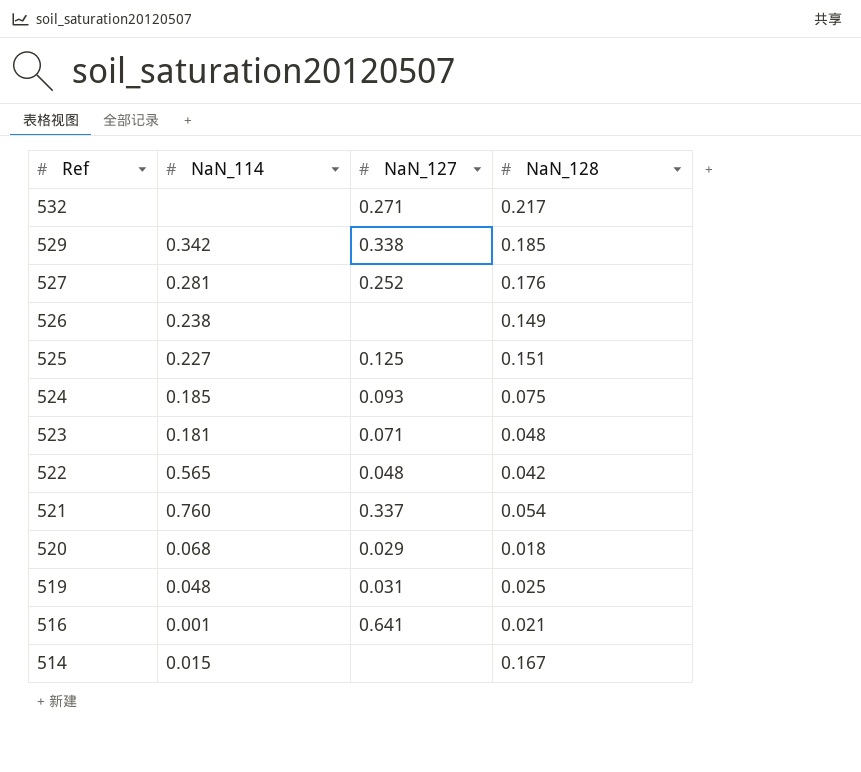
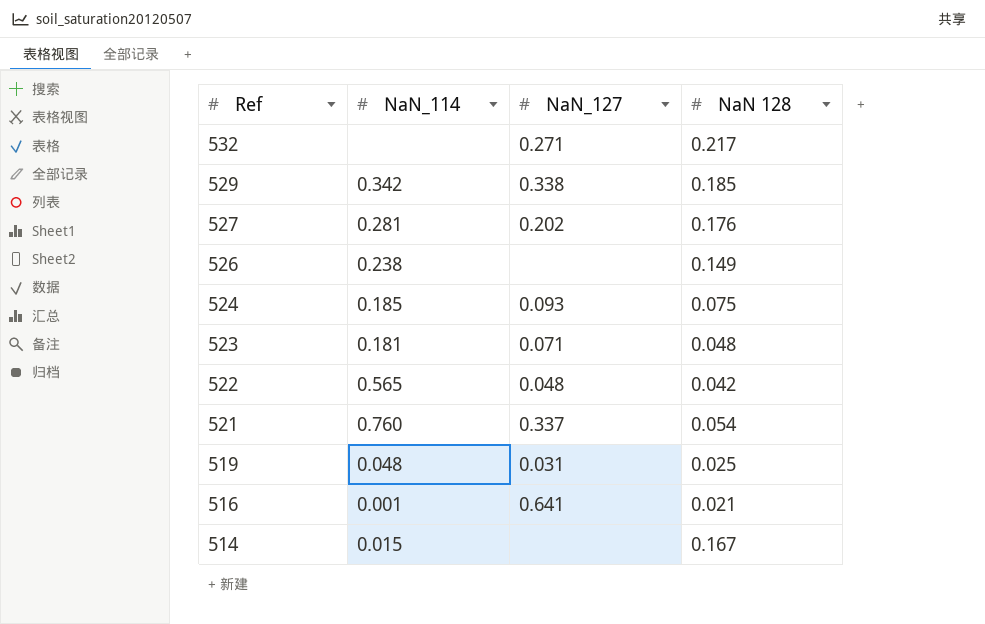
column name: NaN_128 -> NaN 128
row 525: 0.227 | 0.125 | 0.151 -> none
row 520: 0.068 | 0.029 | 0.018 -> none
527 | NaN_127: 0.252 -> 0.202

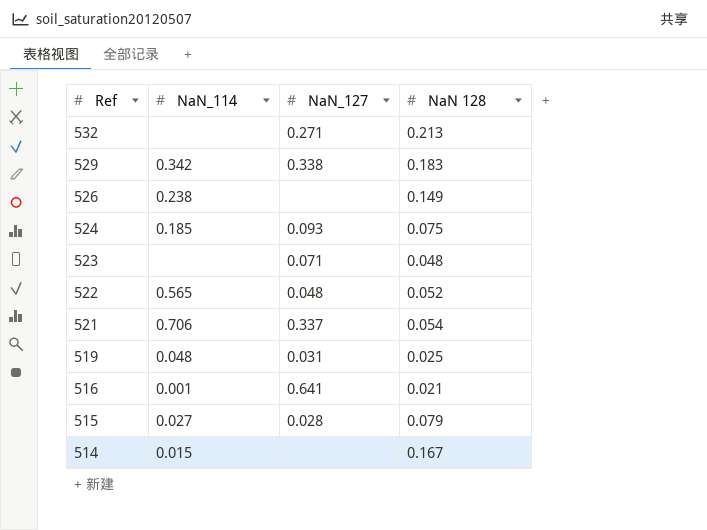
row 527: 0.281 | 0.202 | 0.176 -> none
532 | NaN 128: 0.217 -> 0.213
529 | NaN 128: 0.185 -> 0.183
523 | NaN_114: 0.181 -> none
522 | NaN 128: 0.042 -> 0.052
521 | NaN_114: 0.760 -> 0.706
row 515: none -> 0.027 | 0.028 | 0.079

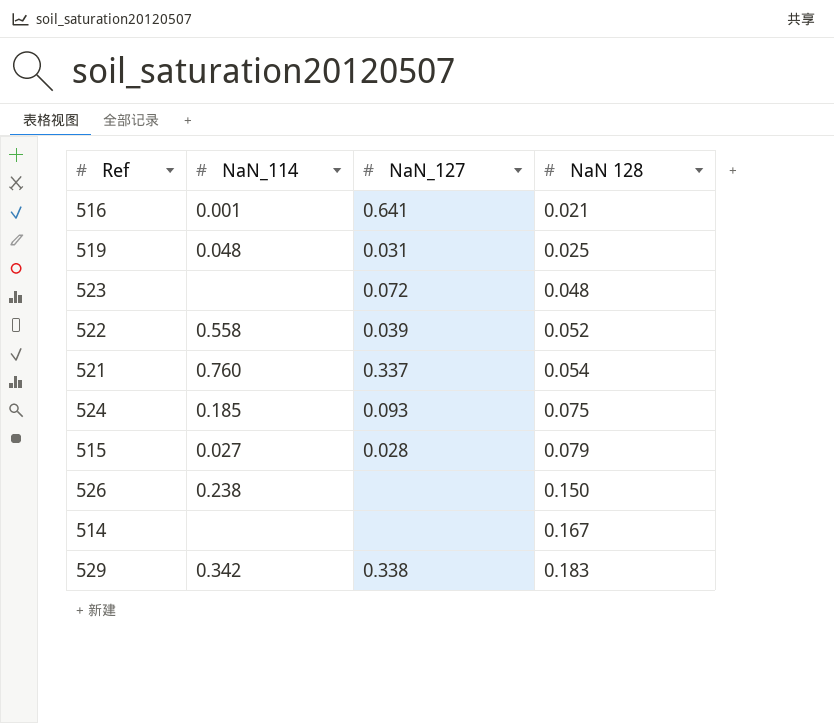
row order: Ref descending -> NaN 128 ascending
row 532: none | 0.271 | 0.213 -> none
523 | NaN_127: 0.071 -> 0.072
522 | NaN_114: 0.565 -> 0.558
522 | NaN_127: 0.048 -> 0.039
521 | NaN_114: 0.706 -> 0.760
526 | NaN 128: 0.149 -> 0.150
514 | NaN_114: 0.015 -> none

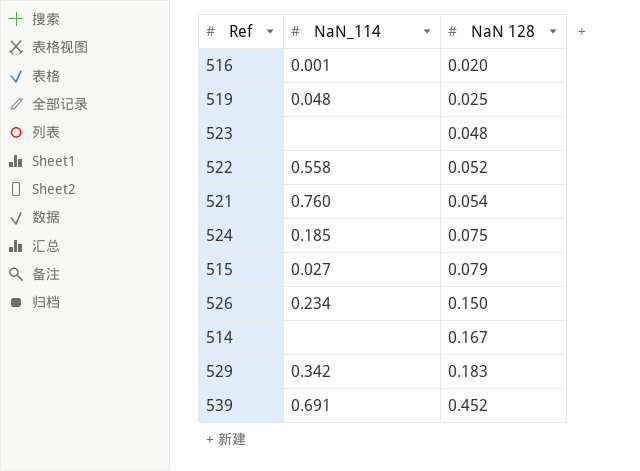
column NaN_127 | position: 3 -> none
516 | NaN 128: 0.021 -> 0.020
526 | NaN_114: 0.238 -> 0.234
row 539: none -> 0.691 | 0.452

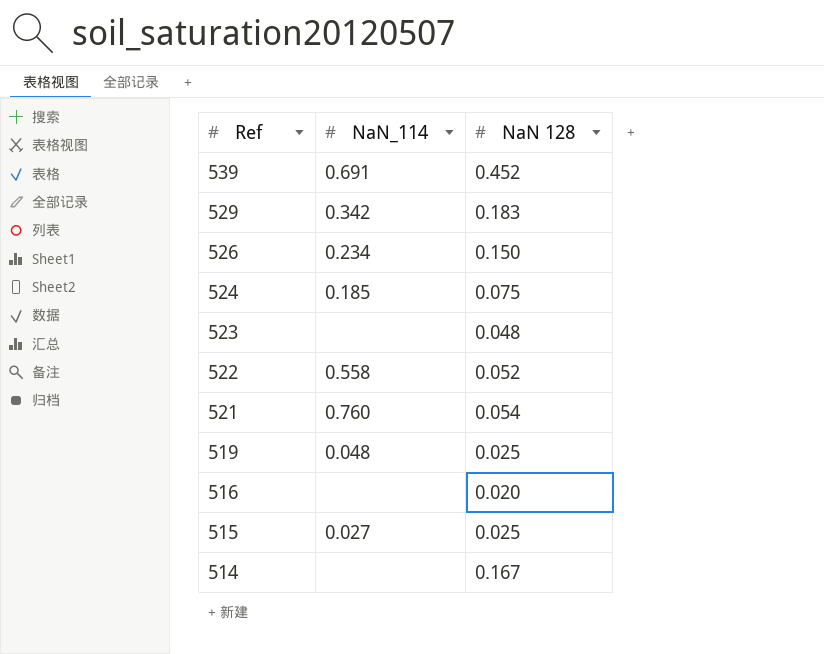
row order: NaN 128 ascending -> Ref descending
516 | NaN_114: 0.001 -> none
515 | NaN 128: 0.079 -> 0.025

